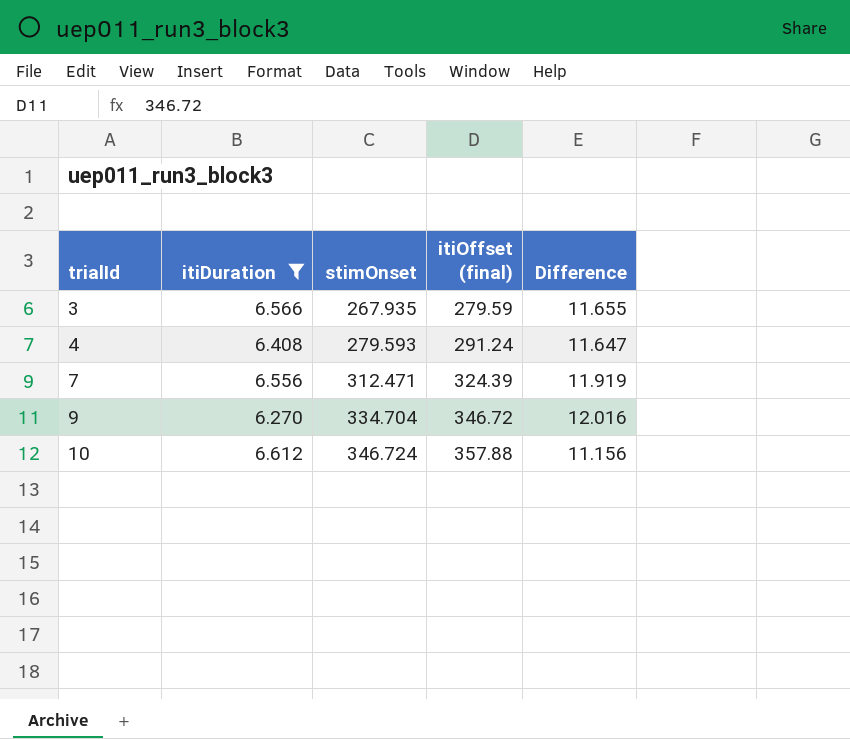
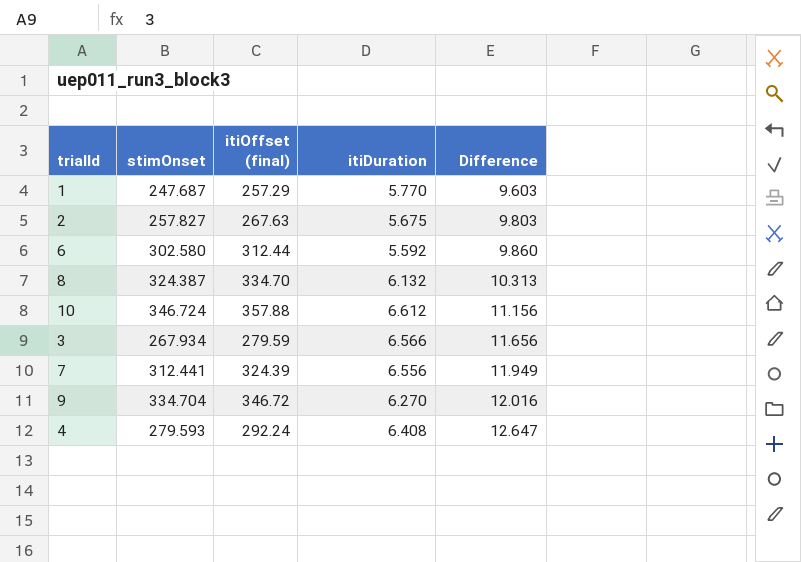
filter: itiDuration >= 6.270 -> none
row order: trialId ascending -> Difference ascending
column itiDuration | position: 2 -> 4
3 | stimOnset: 267.935 -> 267.934
3 | Difference: 11.655 -> 11.656
7 | stimOnset: 312.471 -> 312.441
7 | Difference: 11.919 -> 11.949
4 | itiOffset (final): 291.24 -> 292.24
4 | Difference: 11.647 -> 12.647

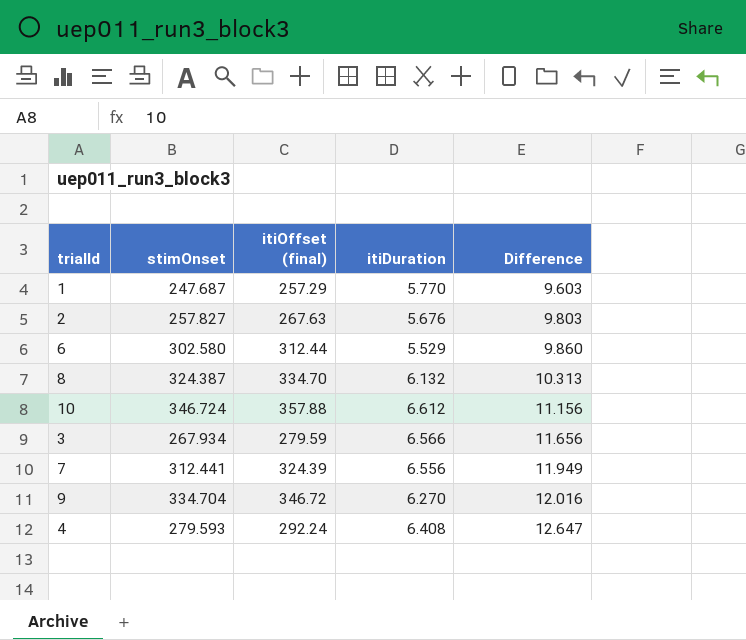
2 | itiDuration: 5.675 -> 5.676
6 | itiDuration: 5.592 -> 5.529

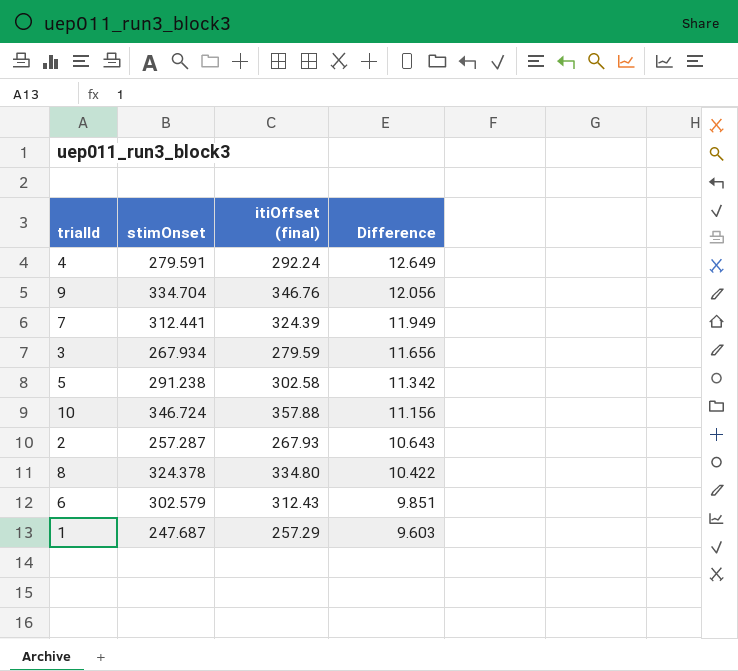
row order: Difference ascending -> Difference descending
column itiDuration | position: 4 -> none
4 | stimOnset: 279.593 -> 279.591
4 | Difference: 12.647 -> 12.649
9 | itiOffset (final): 346.72 -> 346.76
9 | Difference: 12.016 -> 12.056
row 5: none -> 291.238 | 302.58 | 11.342
2 | stimOnset: 257.827 -> 257.287
2 | itiOffset (final): 267.63 -> 267.93
2 | Difference: 9.803 -> 10.643
8 | stimOnset: 324.387 -> 324.378
8 | itiOffset (final): 334.70 -> 334.80
8 | Difference: 10.313 -> 10.422
6 | stimOnset: 302.580 -> 302.579
6 | itiOffset (final): 312.44 -> 312.43
6 | Difference: 9.860 -> 9.851

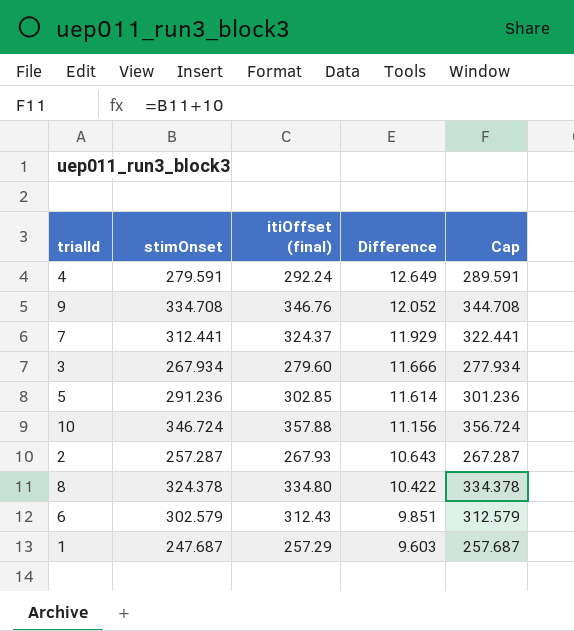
column Cap | formula: none -> [stimOnset] + 10
9 | stimOnset: 334.704 -> 334.708
9 | Difference: 12.056 -> 12.052
7 | itiOffset (final): 324.39 -> 324.37
7 | Difference: 11.949 -> 11.929
3 | itiOffset (final): 279.59 -> 279.60
3 | Difference: 11.656 -> 11.666
5 | stimOnset: 291.238 -> 291.236
5 | itiOffset (final): 302.58 -> 302.85
5 | Difference: 11.342 -> 11.614

